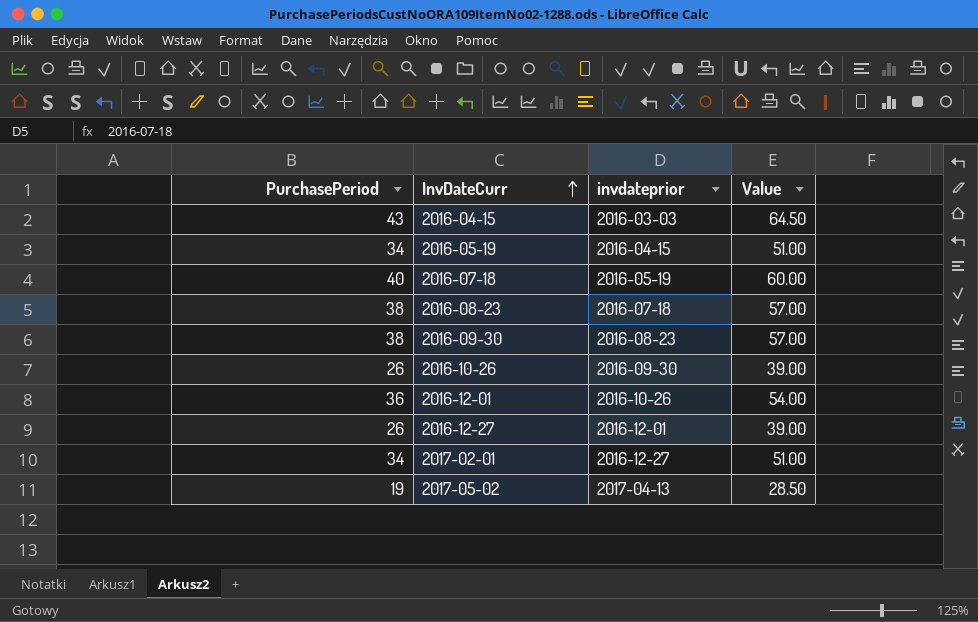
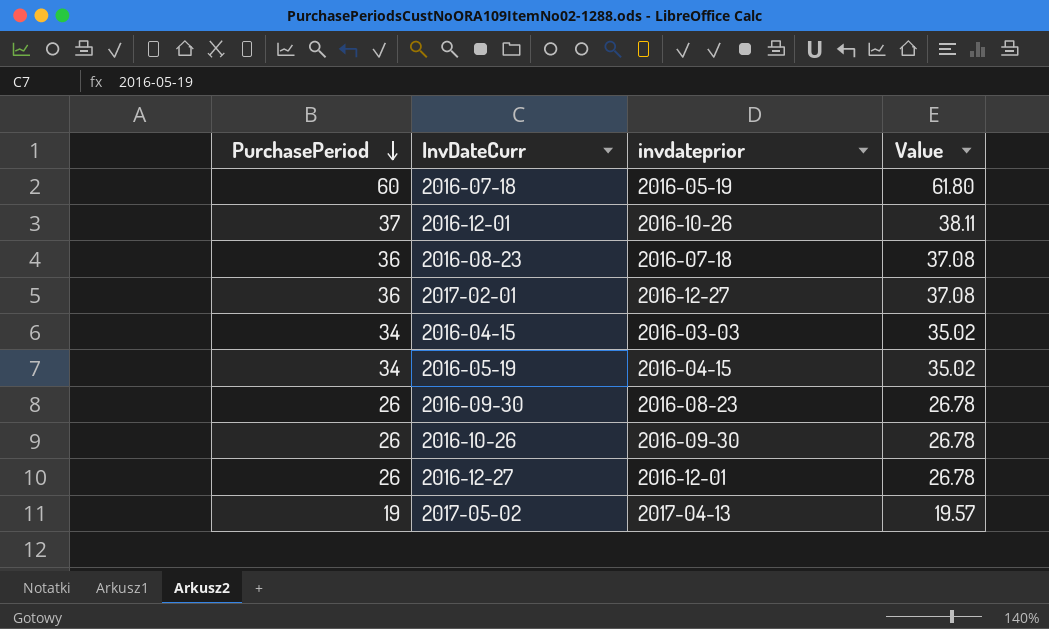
row order: InvDateCurr ascending -> PurchasePeriod descending
column Value | formula: [PurchasePeriod] * 1.5 -> [PurchasePeriod] * 1.03
2016-07-18 | PurchasePeriod: 40 -> 60
2016-12-01 | PurchasePeriod: 36 -> 37
2016-08-23 | PurchasePeriod: 38 -> 36
2017-02-01 | PurchasePeriod: 34 -> 36
2016-04-15 | PurchasePeriod: 43 -> 34
2016-09-30 | PurchasePeriod: 38 -> 26

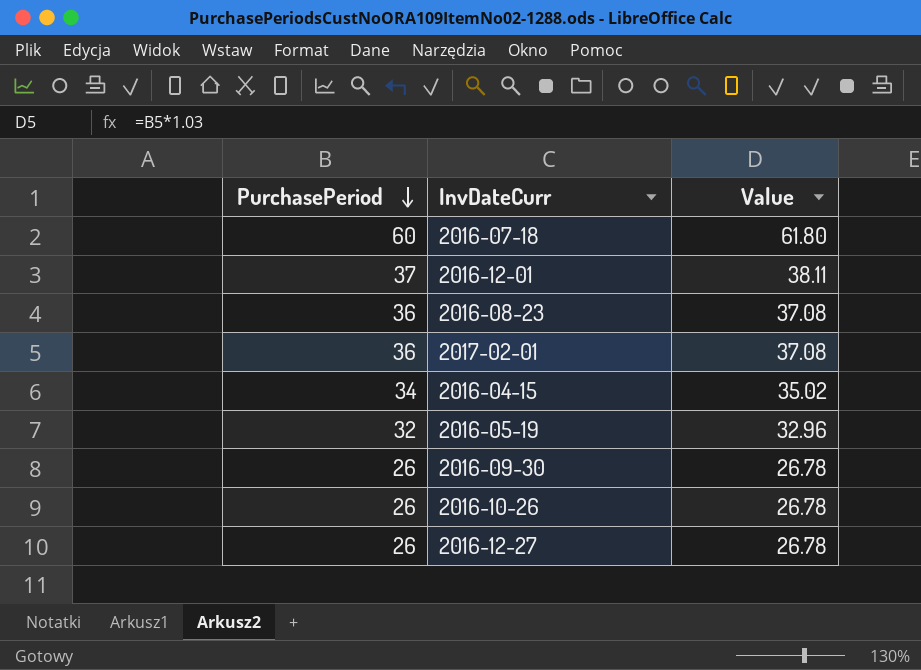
column invdateprior | position: 3 -> none
row 2017-05-02: 19 | 2017-04-13 | 19.57 -> none
2016-05-19 | PurchasePeriod: 34 -> 32
2016-05-19 | Value: 35.02 -> 32.96

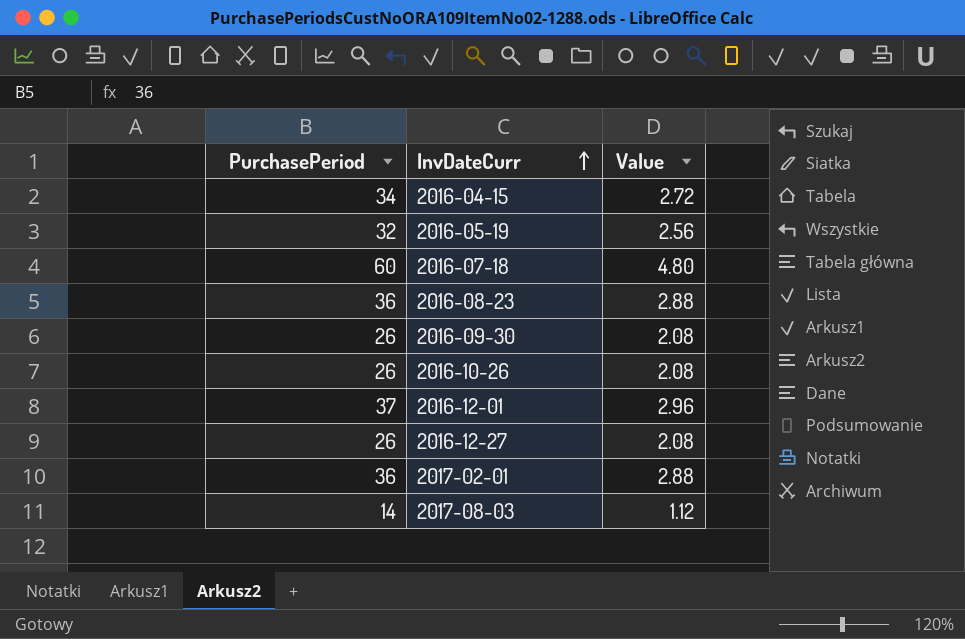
row order: PurchasePeriod descending -> InvDateCurr ascending
column Value | formula: [PurchasePeriod] * 1.03 -> [PurchasePeriod] * 0.08
row 2017-08-03: none -> 14 | 1.12

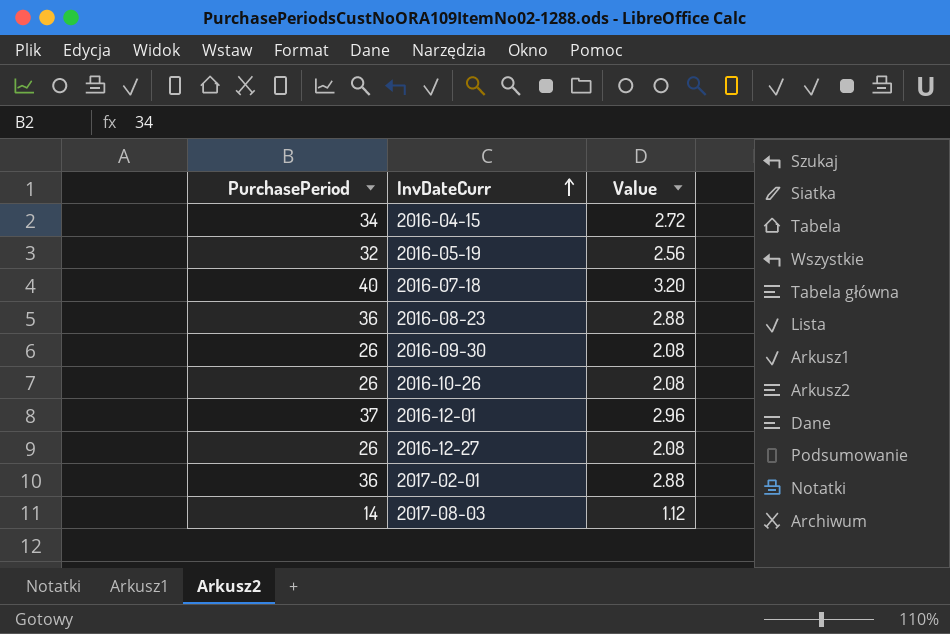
2016-07-18 | PurchasePeriod: 60 -> 40
2016-07-18 | Value: 4.80 -> 3.20

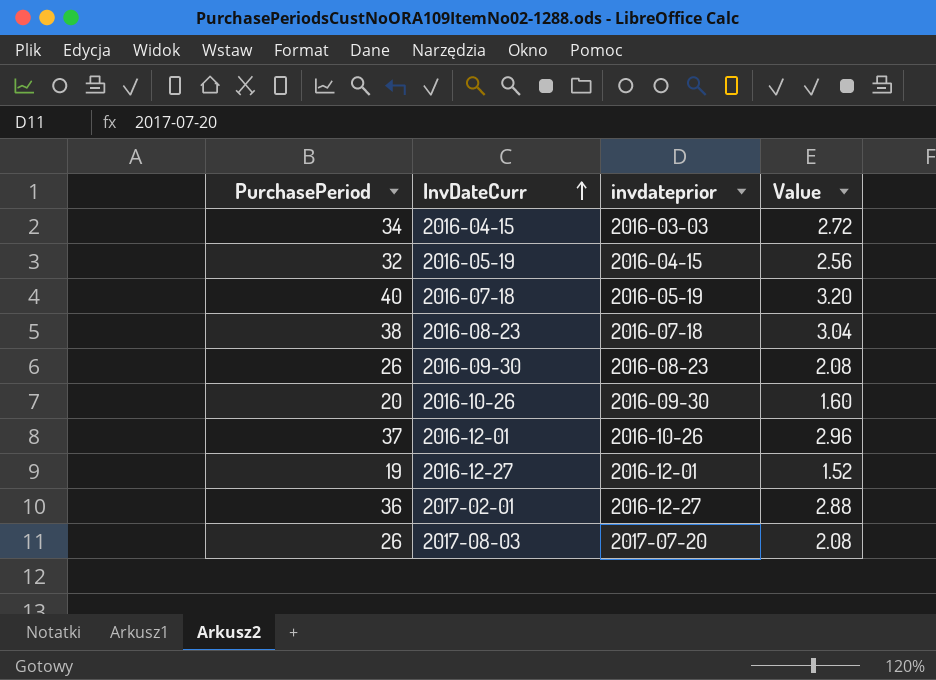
column invdateprior | position: none -> 3
2016-08-23 | PurchasePeriod: 36 -> 38
2016-08-23 | Value: 2.88 -> 3.04
2016-10-26 | PurchasePeriod: 26 -> 20
2016-10-26 | Value: 2.08 -> 1.60
2016-12-27 | PurchasePeriod: 26 -> 19
2016-12-27 | Value: 2.08 -> 1.52
2017-08-03 | PurchasePeriod: 14 -> 26
2017-08-03 | Value: 1.12 -> 2.08

